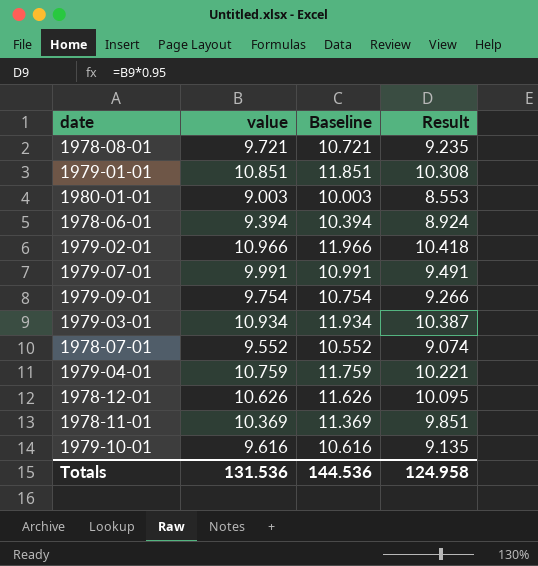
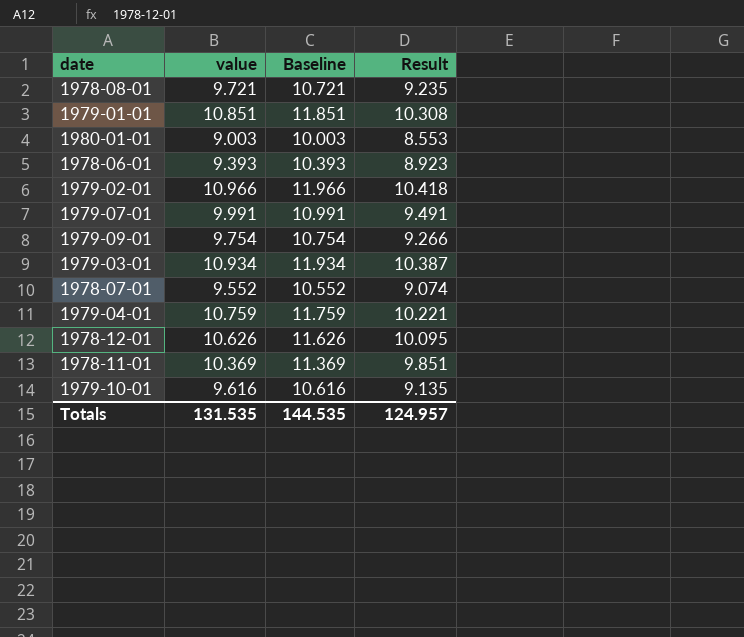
1978-06-01 | value: 9.394 -> 9.393
1978-06-01 | Baseline: 10.394 -> 10.393
1978-06-01 | Result: 8.924 -> 8.923
Totals | value: 131.536 -> 131.535
Totals | Baseline: 144.536 -> 144.535
Totals | Result: 124.958 -> 124.957

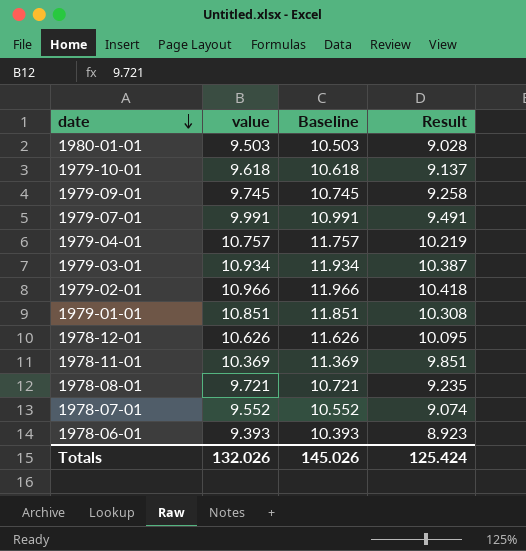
row order: none -> date descending
1980-01-01 | value: 9.003 -> 9.503
1980-01-01 | Baseline: 10.003 -> 10.503
1980-01-01 | Result: 8.553 -> 9.028
1979-10-01 | value: 9.616 -> 9.618
1979-10-01 | Baseline: 10.616 -> 10.618
1979-10-01 | Result: 9.135 -> 9.137
1979-09-01 | value: 9.754 -> 9.745
1979-09-01 | Baseline: 10.754 -> 10.745
1979-09-01 | Result: 9.266 -> 9.258
1979-04-01 | value: 10.759 -> 10.757
1979-04-01 | Baseline: 11.759 -> 11.757
1979-04-01 | Result: 10.221 -> 10.219
Totals | value: 131.535 -> 132.026
Totals | Baseline: 144.535 -> 145.026
Totals | Result: 124.957 -> 125.424

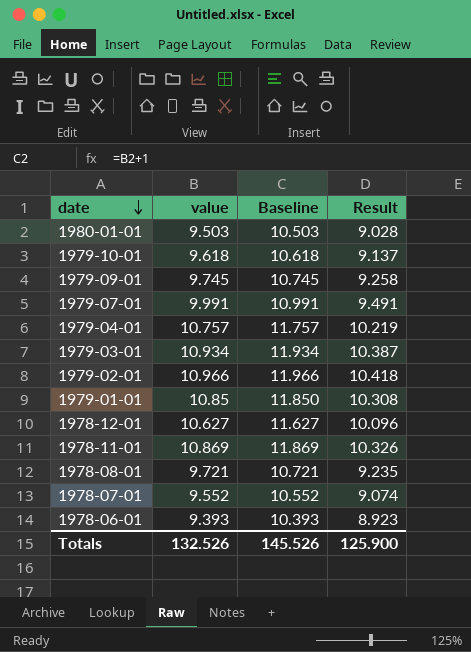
1979-01-01 | value: 10.851 -> 10.85
1979-01-01 | Baseline: 11.851 -> 11.850
1978-12-01 | value: 10.626 -> 10.627
1978-12-01 | Baseline: 11.626 -> 11.627
1978-12-01 | Result: 10.095 -> 10.096
1978-11-01 | value: 10.369 -> 10.869
1978-11-01 | Baseline: 11.369 -> 11.869
1978-11-01 | Result: 9.851 -> 10.326
Totals | value: 132.026 -> 132.526
Totals | Baseline: 145.026 -> 145.526
Totals | Result: 125.424 -> 125.900

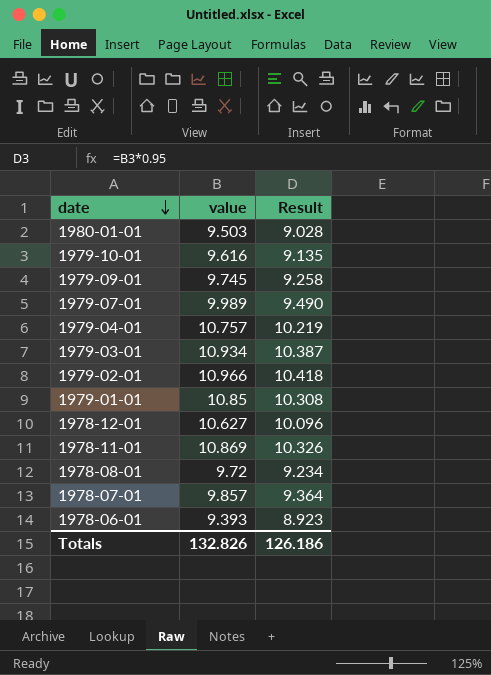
column Baseline | formula: [value] + 1 -> none
1979-10-01 | value: 9.618 -> 9.616
1979-10-01 | Result: 9.137 -> 9.135
1979-07-01 | value: 9.991 -> 9.989
1979-07-01 | Result: 9.491 -> 9.490
1978-08-01 | value: 9.721 -> 9.72
1978-08-01 | Result: 9.235 -> 9.234
1978-07-01 | value: 9.552 -> 9.857
1978-07-01 | Result: 9.074 -> 9.364
Totals | value: 132.526 -> 132.826
Totals | Result: 125.900 -> 126.186

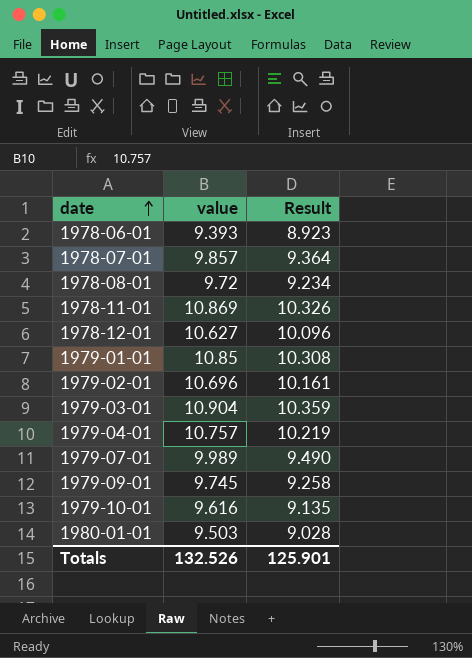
row order: date descending -> date ascending
1979-02-01 | value: 10.966 -> 10.696
1979-02-01 | Result: 10.418 -> 10.161
1979-03-01 | value: 10.934 -> 10.904
1979-03-01 | Result: 10.387 -> 10.359
Totals | value: 132.826 -> 132.526
Totals | Result: 126.186 -> 125.901

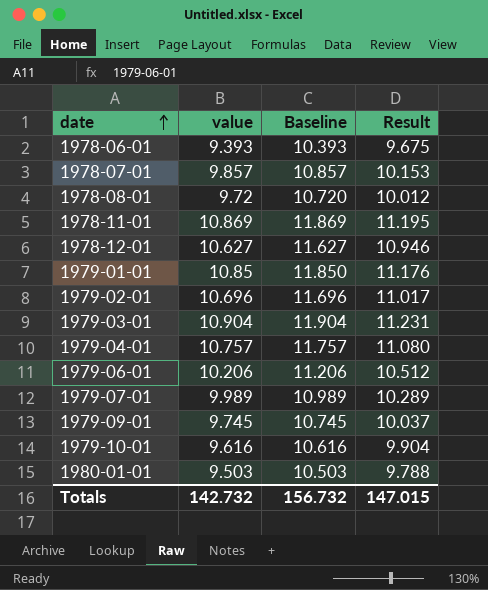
column Baseline | formula: none -> [value] + 1
column Result | formula: [value] * 0.95 -> [value] * 1.03
row 1979-06-01: none -> 10.206 | 11.206 | 10.512
Totals | value: 132.526 -> 142.732
Totals | Result: 125.901 -> 147.015

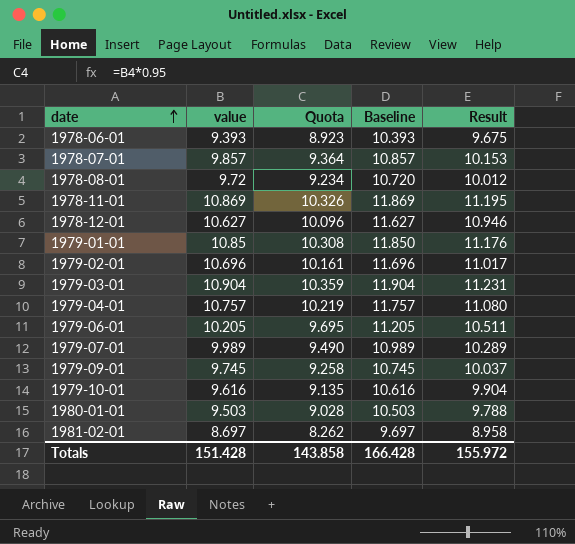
column Quota | formula: none -> [value] * 0.95
1979-06-01 | value: 10.206 -> 10.205
1979-06-01 | Baseline: 11.206 -> 11.205
1979-06-01 | Result: 10.512 -> 10.511
row 1981-02-01: none -> 8.697 | 8.262 | 9.697 | 8.958
Totals | value: 142.732 -> 151.428
Totals | Baseline: 156.732 -> 166.428
Totals | Result: 147.015 -> 155.972

